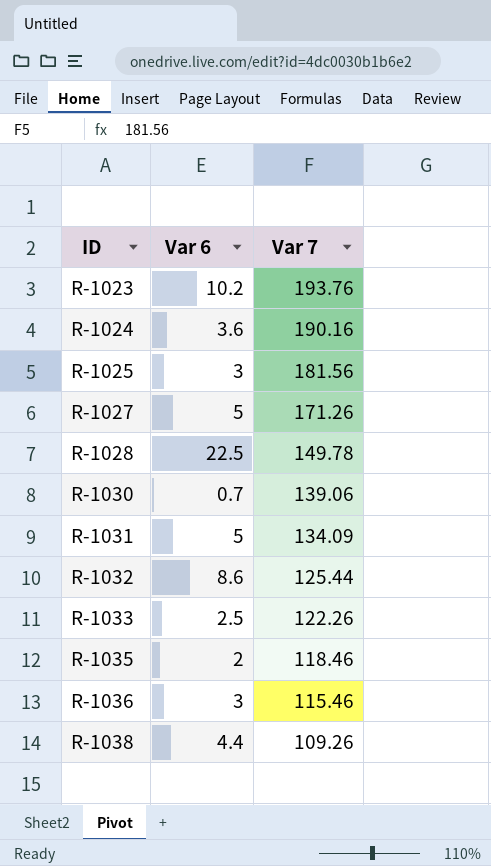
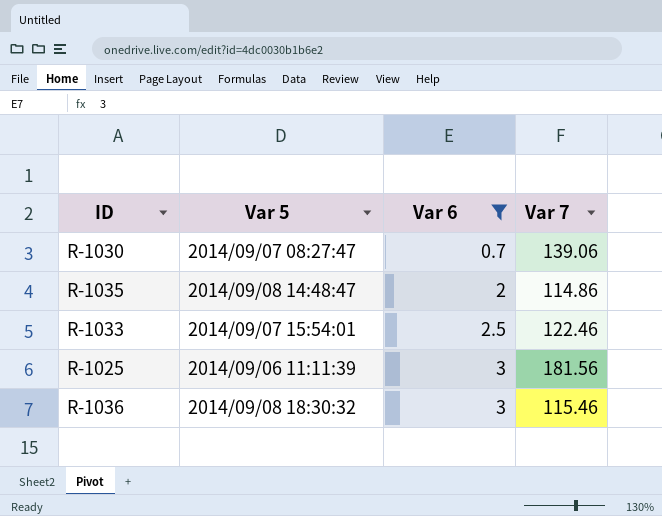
filter: none -> Var 6 <= 3
row order: ID ascending -> Var 6 ascending
column Var 5 | position: none -> 2
R-1035 | Var 7: 118.46 -> 114.86
R-1033 | Var 7: 122.26 -> 122.46

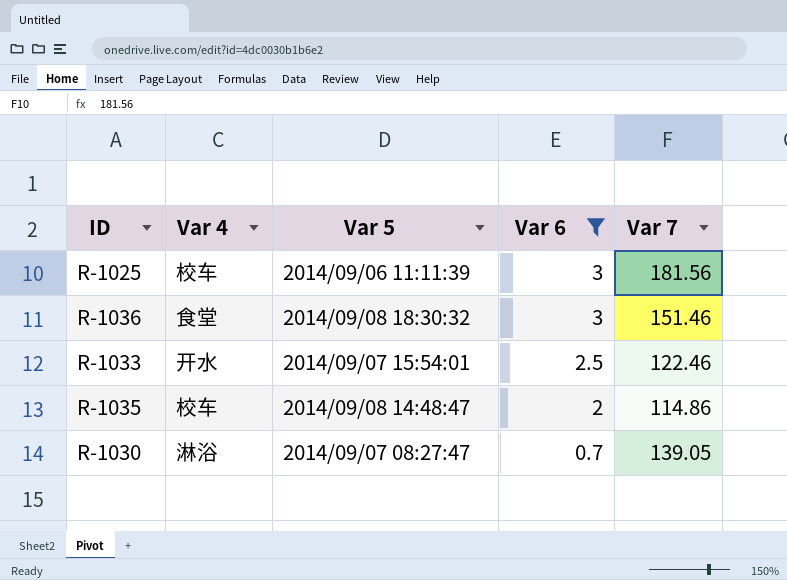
row order: Var 6 ascending -> Var 6 descending
column Var 4 | position: none -> 2
R-1036 | Var 7: 115.46 -> 151.46
R-1030 | Var 7: 139.06 -> 139.05

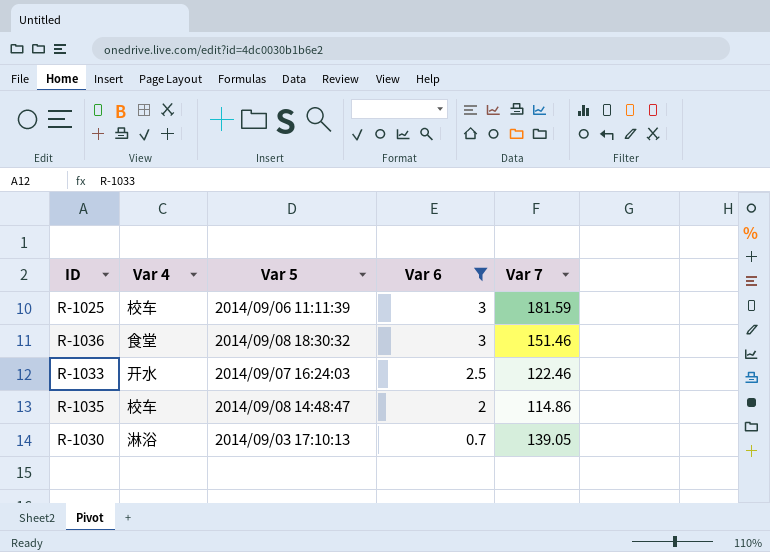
R-1025 | Var 7: 181.56 -> 181.59
R-1033 | Var 5: 2014/09/07 15:54:01 -> 2014/09/07 16:24:03
R-1030 | Var 5: 2014/09/07 08:27:47 -> 2014/09/03 17:10:13

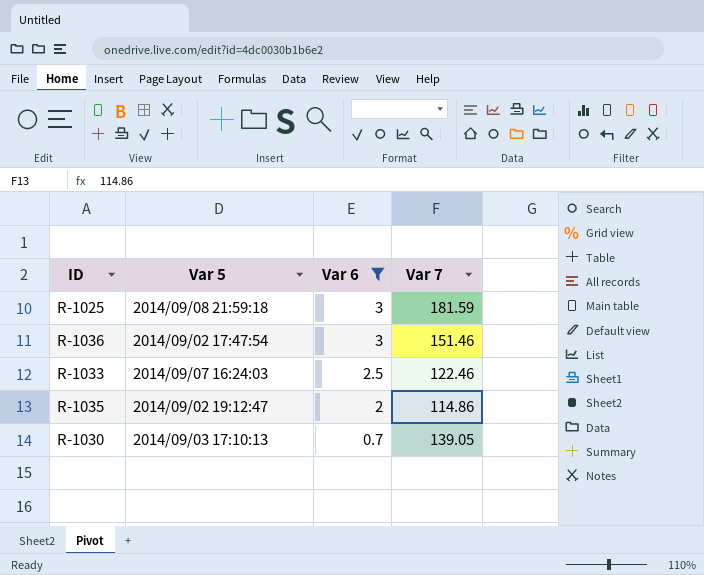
column Var 4 | position: 2 -> none
R-1025 | Var 5: 2014/09/06 11:11:39 -> 2014/09/08 21:59:18
R-1036 | Var 5: 2014/09/08 18:30:32 -> 2014/09/02 17:47:54
R-1035 | Var 5: 2014/09/08 14:48:47 -> 2014/09/02 19:12:47

